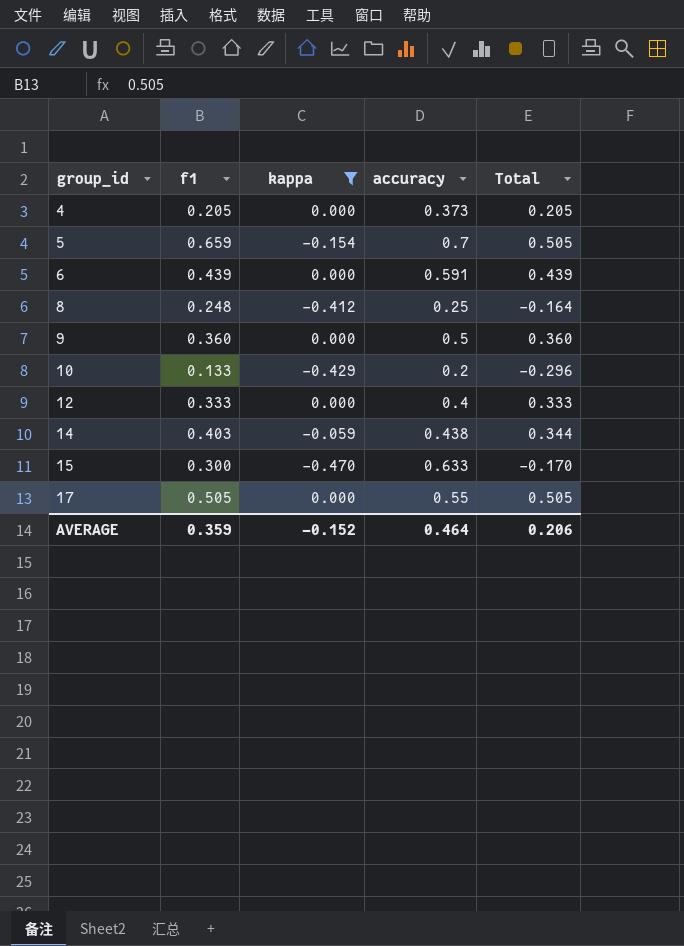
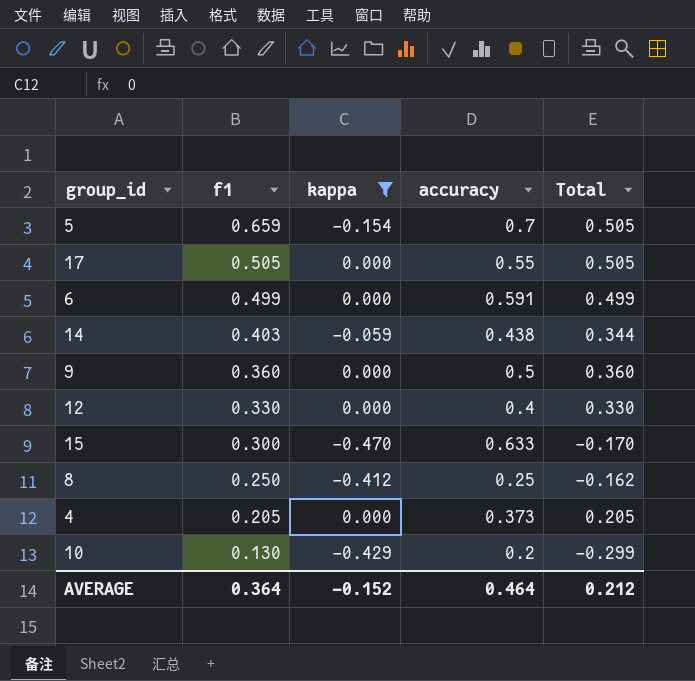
row order: group_id ascending -> f1 descending
6 | f1: 0.439 -> 0.499
6 | Total: 0.439 -> 0.499
12 | f1: 0.333 -> 0.330
12 | Total: 0.333 -> 0.330
8 | f1: 0.248 -> 0.250
8 | Total: -0.164 -> -0.162
10 | f1: 0.133 -> 0.130
10 | Total: -0.296 -> -0.299
AVERAGE | f1: 0.359 -> 0.364
AVERAGE | Total: 0.206 -> 0.212

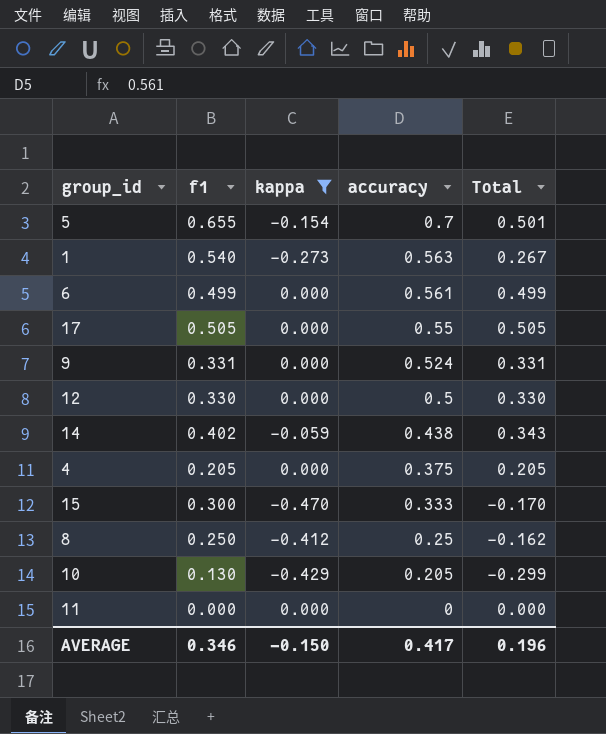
row order: f1 descending -> accuracy descending
5 | f1: 0.659 -> 0.655
5 | Total: 0.505 -> 0.501
row 1: none -> 0.540 | -0.273 | 0.563 | 0.267
6 | accuracy: 0.591 -> 0.561
9 | f1: 0.360 -> 0.331
9 | accuracy: 0.5 -> 0.524
9 | Total: 0.360 -> 0.331
12 | accuracy: 0.4 -> 0.5
14 | f1: 0.403 -> 0.402
14 | Total: 0.344 -> 0.343
4 | accuracy: 0.373 -> 0.375
15 | accuracy: 0.633 -> 0.333
10 | accuracy: 0.2 -> 0.205
row 11: none -> 0.000 | 0.000 | 0 | 0.000
AVERAGE | f1: 0.364 -> 0.346
AVERAGE | kappa: -0.152 -> -0.150
AVERAGE | accuracy: 0.464 -> 0.417
AVERAGE | Total: 0.212 -> 0.196

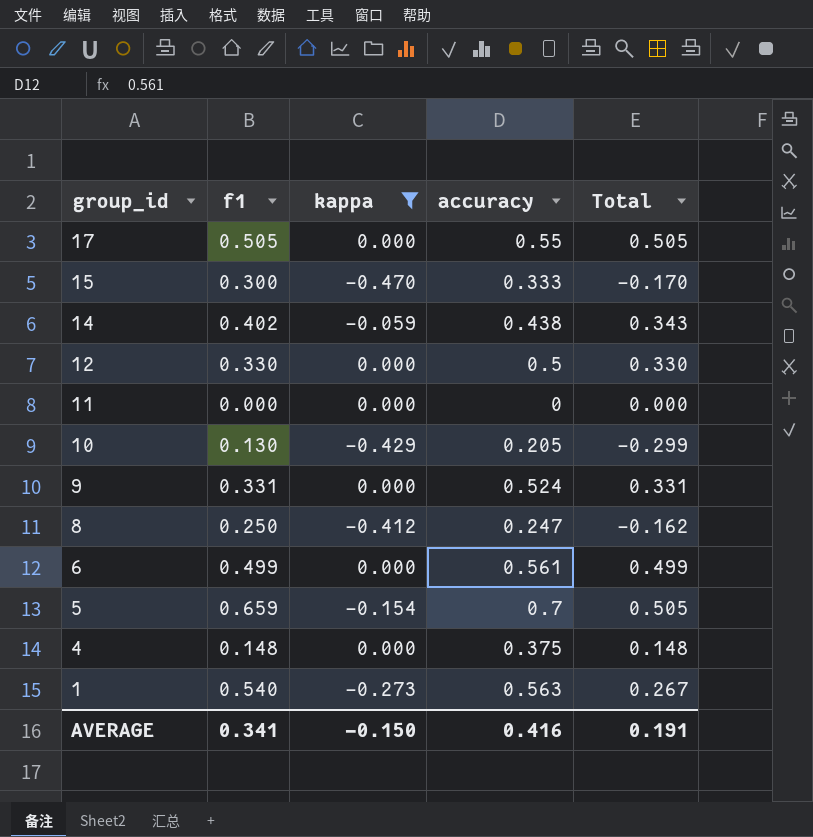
row order: accuracy descending -> group_id descending
8 | accuracy: 0.25 -> 0.247
5 | f1: 0.655 -> 0.659
5 | Total: 0.501 -> 0.505
4 | f1: 0.205 -> 0.148
4 | Total: 0.205 -> 0.148
AVERAGE | f1: 0.346 -> 0.341
AVERAGE | accuracy: 0.417 -> 0.416
AVERAGE | Total: 0.196 -> 0.191

